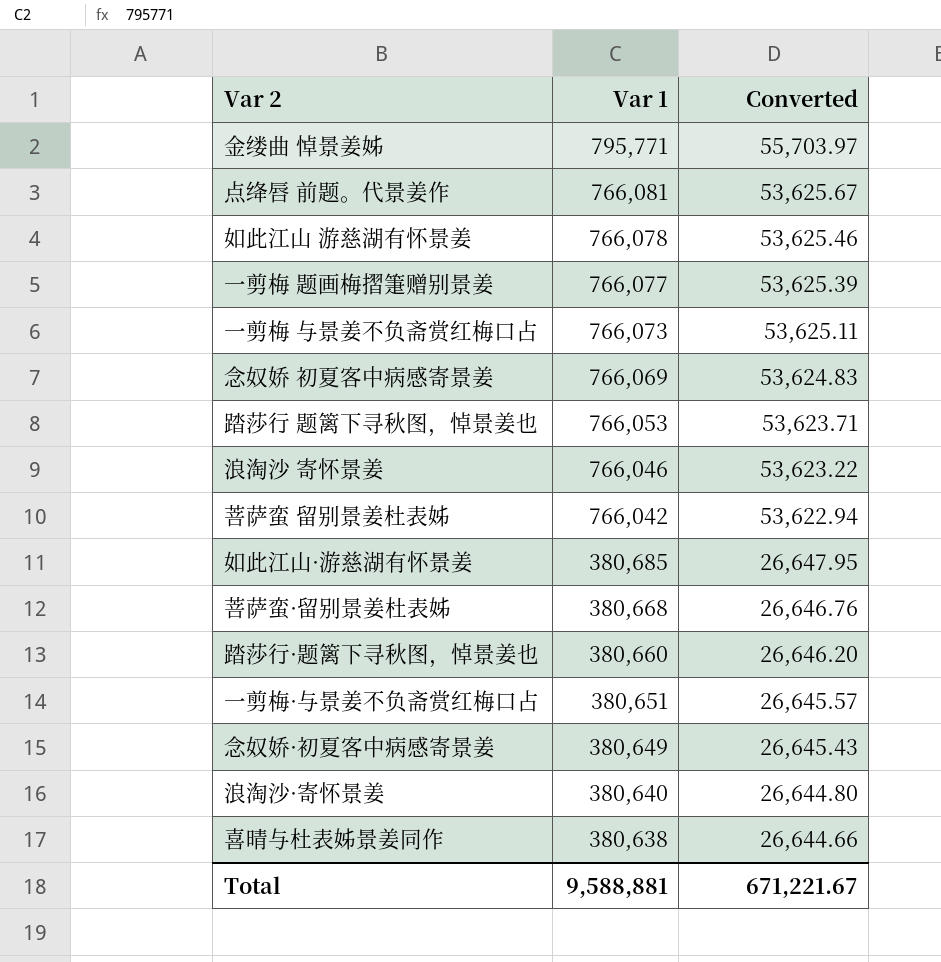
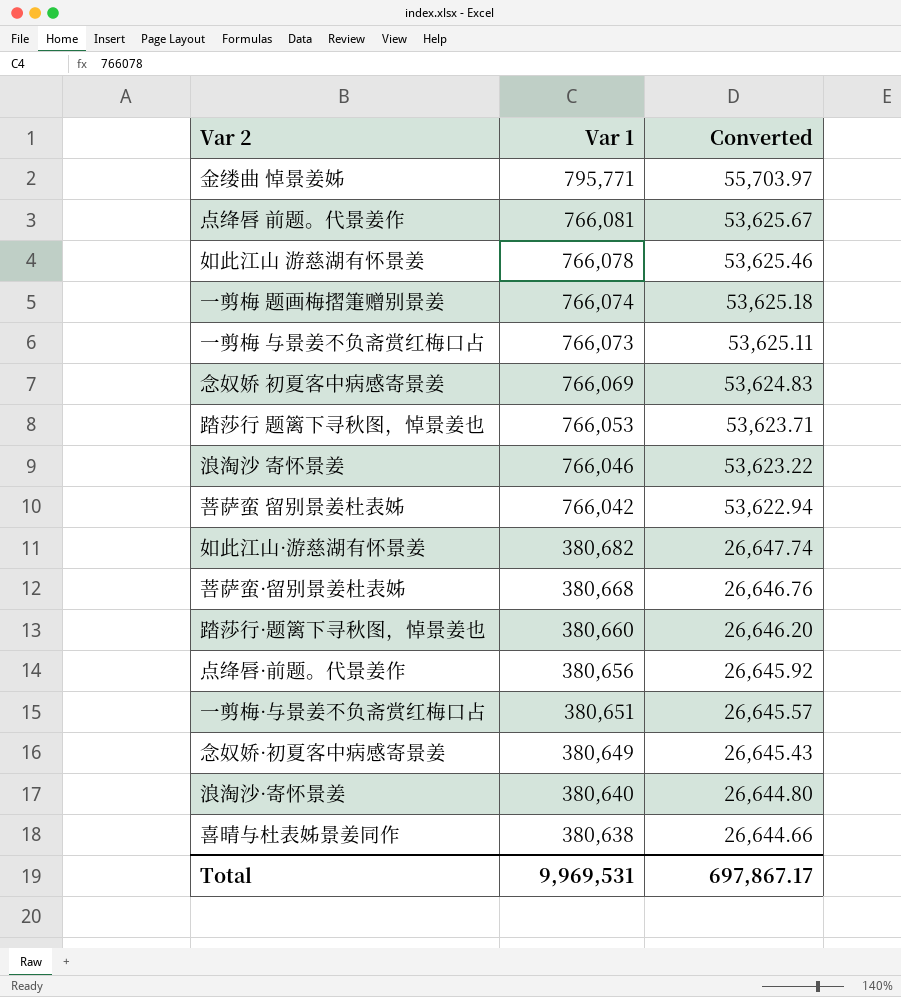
一剪梅 题画梅摺箑赠别景姜 | Var 1: 766,077 -> 766,074
一剪梅 题画梅摺箑赠别景姜 | Converted: 53,625.39 -> 53,625.18
如此江山·游慈湖有怀景姜 | Var 1: 380,685 -> 380,682
如此江山·游慈湖有怀景姜 | Converted: 26,647.95 -> 26,647.74
row 点绛唇·前题。代景姜作: none -> 380,656 | 26,645.92
Total | Var 1: 9,588,881 -> 9,969,531
Total | Converted: 671,221.67 -> 697,867.17

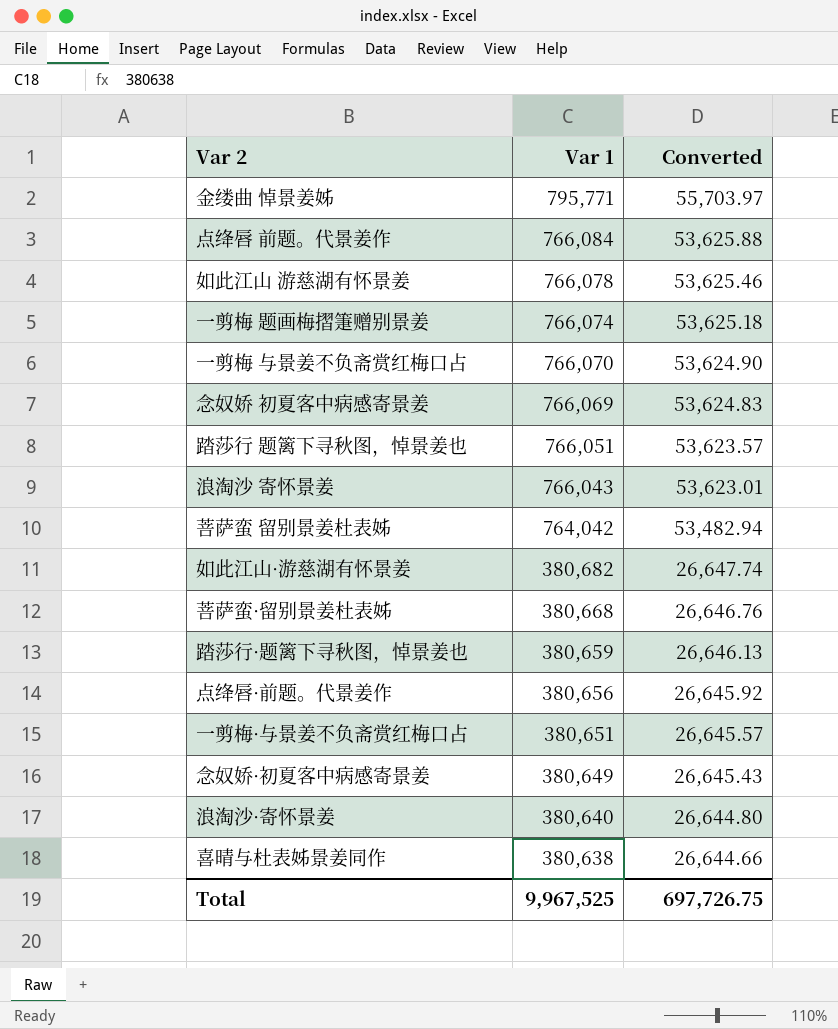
点绛唇 前题。代景姜作 | Var 1: 766,081 -> 766,084
点绛唇 前题。代景姜作 | Converted: 53,625.67 -> 53,625.88
一剪梅 与景姜不负斋赏红梅口占 | Var 1: 766,073 -> 766,070
一剪梅 与景姜不负斋赏红梅口占 | Converted: 53,625.11 -> 53,624.90
踏莎行 题篱下寻秋图，悼景姜也 | Var 1: 766,053 -> 766,051
踏莎行 题篱下寻秋图，悼景姜也 | Converted: 53,623.71 -> 53,623.57
浪淘沙 寄怀景姜 | Var 1: 766,046 -> 766,043
浪淘沙 寄怀景姜 | Converted: 53,623.22 -> 53,623.01
菩萨蛮 留别景姜杜表姊 | Var 1: 766,042 -> 764,042
菩萨蛮 留别景姜杜表姊 | Converted: 53,622.94 -> 53,482.94
踏莎行·题篱下寻秋图，悼景姜也 | Var 1: 380,660 -> 380,659
踏莎行·题篱下寻秋图，悼景姜也 | Converted: 26,646.20 -> 26,646.13
Total | Var 1: 9,969,531 -> 9,967,525
Total | Converted: 697,867.17 -> 697,726.75

